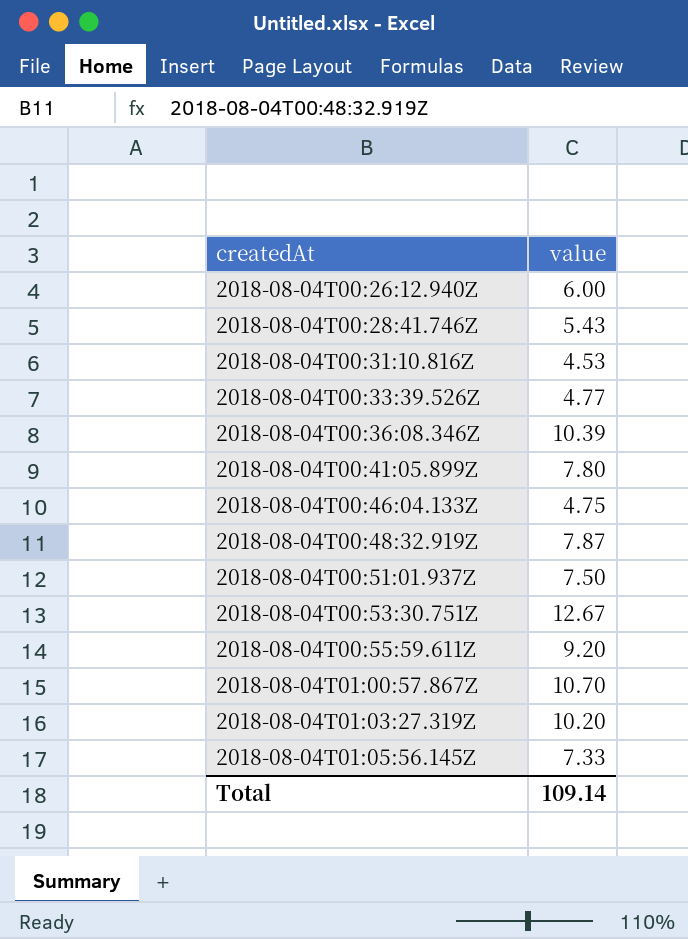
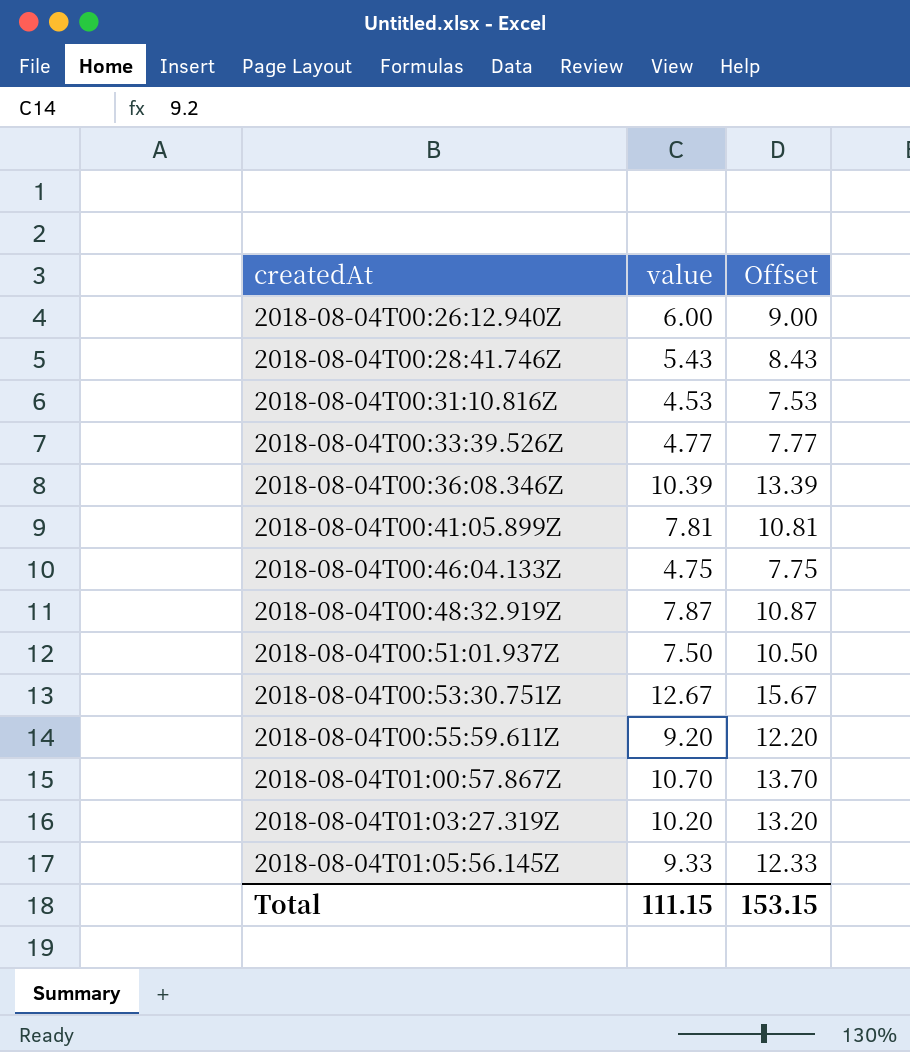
column Offset | formula: none -> [value] + 3
2018-08-04T00:41:05.899Z | value: 7.80 -> 7.81
2018-08-04T01:05:56.145Z | value: 7.33 -> 9.33
Total | value: 109.14 -> 111.15

